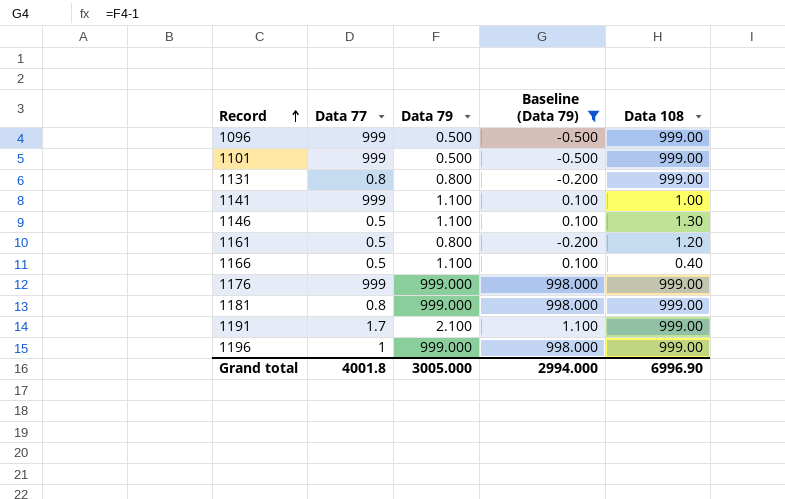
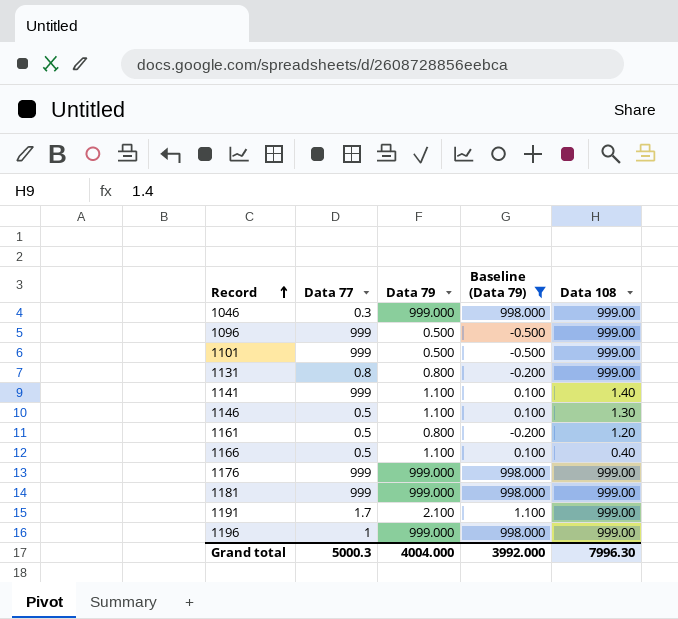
row 1046: none -> 0.3 | 999.000 | 998.000 | 999.00
1141 | Data 108: 1.00 -> 1.40
1181 | Data 77: 0.8 -> 999
Grand total | Data 77: 4001.8 -> 5000.3
Grand total | Data 79: 3005.000 -> 4004.000
Grand total | Baseline (Data 79): 2994.000 -> 3992.000
Grand total | Data 108: 6996.90 -> 7996.30

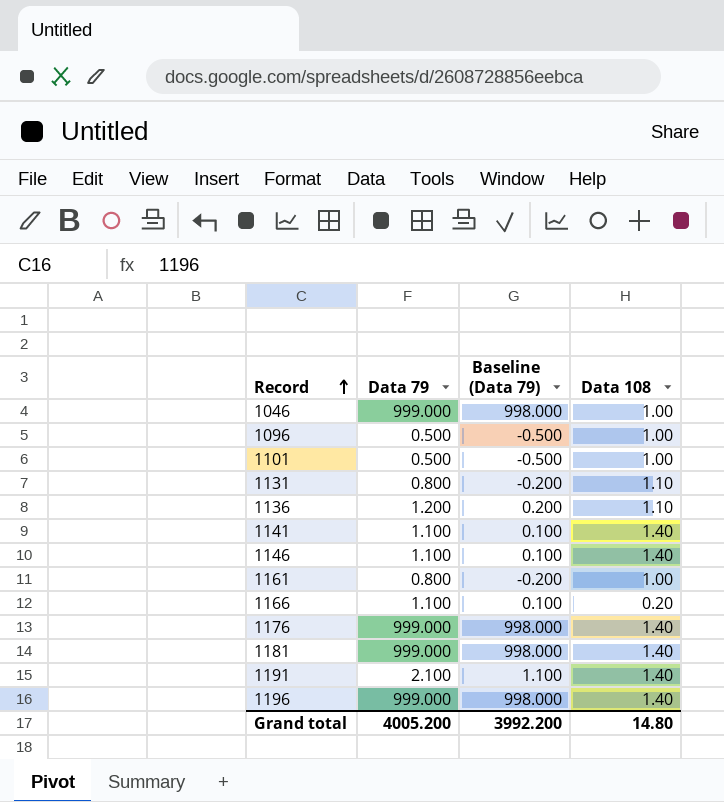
filter: Baseline (Data 79) != 0.200 -> none
column Data 77 | position: 2 -> none
1046 | Data 108: 999.00 -> 1.00
1096 | Data 108: 999.00 -> 1.00
1101 | Data 108: 999.00 -> 1.00
1131 | Data 108: 999.00 -> 1.10
1146 | Data 108: 1.30 -> 1.40
1161 | Data 108: 1.20 -> 1.00
1166 | Data 108: 0.40 -> 0.20
1176 | Data 108: 999.00 -> 1.40
1181 | Data 108: 999.00 -> 1.40
1191 | Data 108: 999.00 -> 1.40
1196 | Data 108: 999.00 -> 1.40
Grand total | Data 79: 4004.000 -> 4005.200
Grand total | Baseline (Data 79): 3992.000 -> 3992.200
Grand total | Data 108: 7996.30 -> 14.80

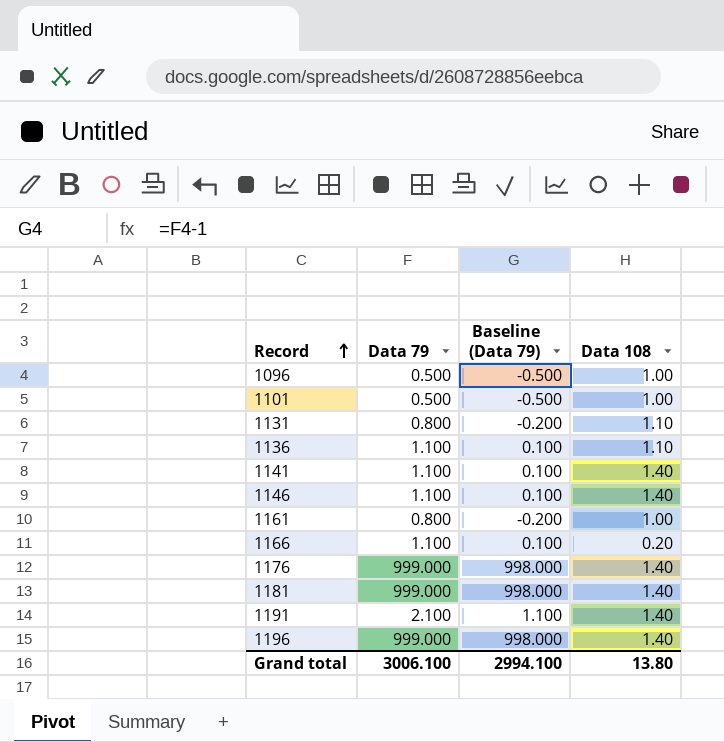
row 1046: 999.000 | 998.000 | 1.00 -> none
1136 | Data 79: 1.200 -> 1.100
1136 | Baseline (Data 79): 0.200 -> 0.100
Grand total | Data 79: 4005.200 -> 3006.100
Grand total | Baseline (Data 79): 3992.200 -> 2994.100
Grand total | Data 108: 14.80 -> 13.80

